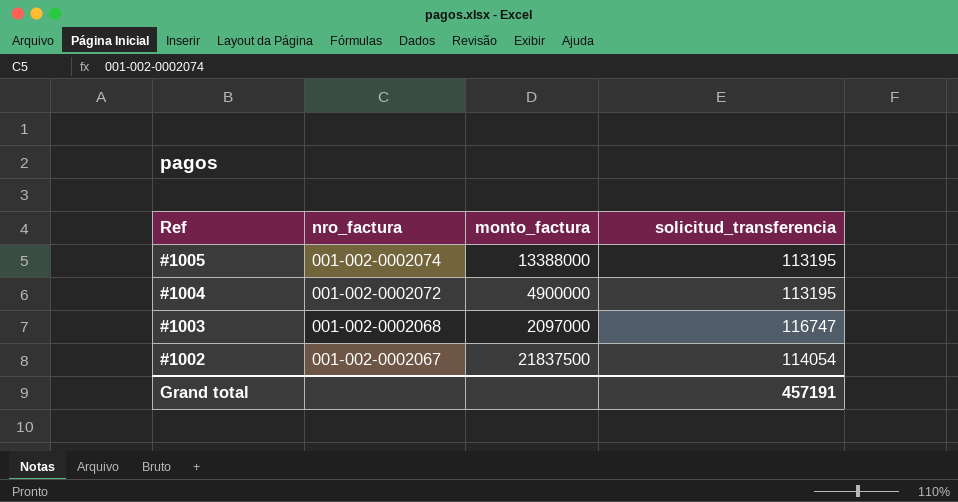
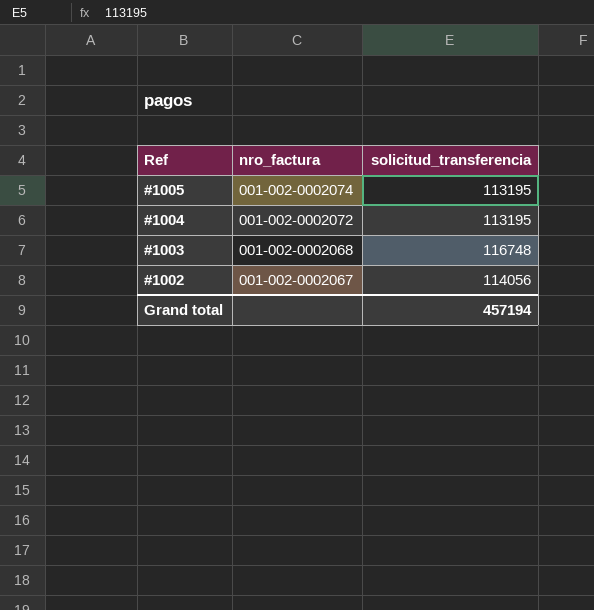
column monto_factura | position: 3 -> none
#1003 | solicitud_transferencia: 116747 -> 116748
#1002 | solicitud_transferencia: 114054 -> 114056
Grand total | solicitud_transferencia: 457191 -> 457194

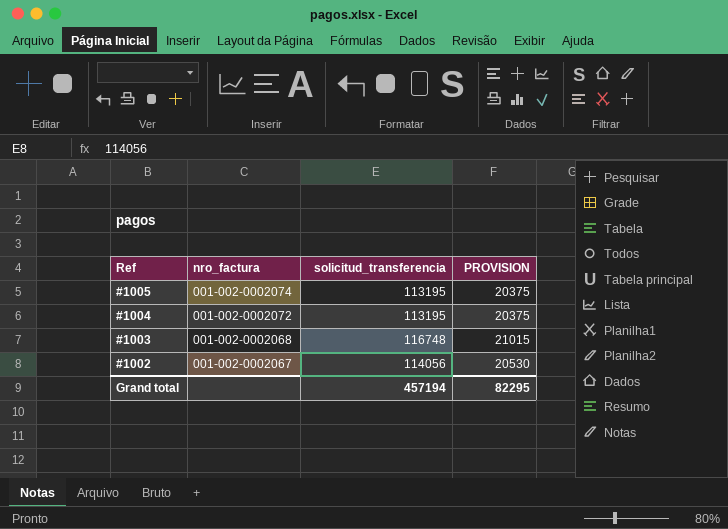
column PROVISION | formula: none -> [solicitud_transferencia] * 0.18

